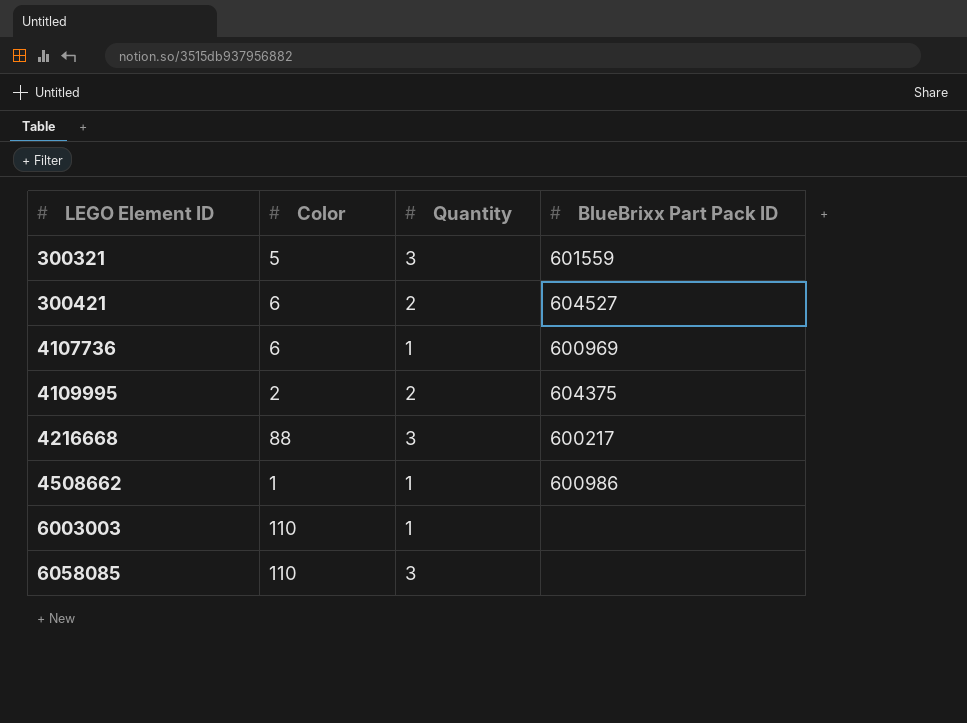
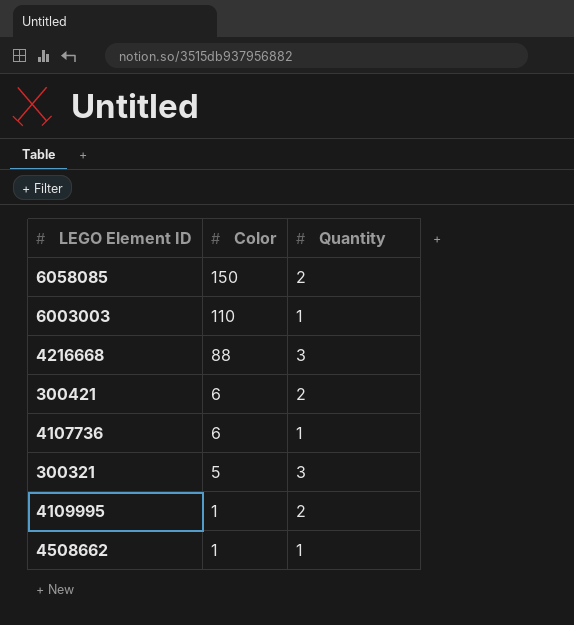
row order: LEGO Element ID ascending -> Color descending
column BlueBrixx Part Pack ID | position: 4 -> none
6058085 | Color: 110 -> 150
6058085 | Quantity: 3 -> 2
4109995 | Color: 2 -> 1

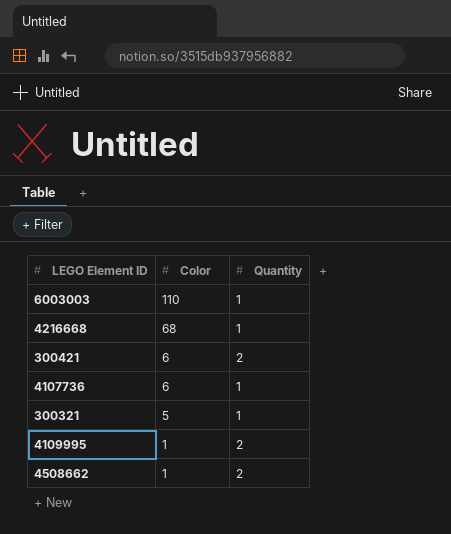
row 6058085: 150 | 2 -> none
4216668 | Color: 88 -> 68
4216668 | Quantity: 3 -> 1
300321 | Quantity: 3 -> 1
4508662 | Quantity: 1 -> 2

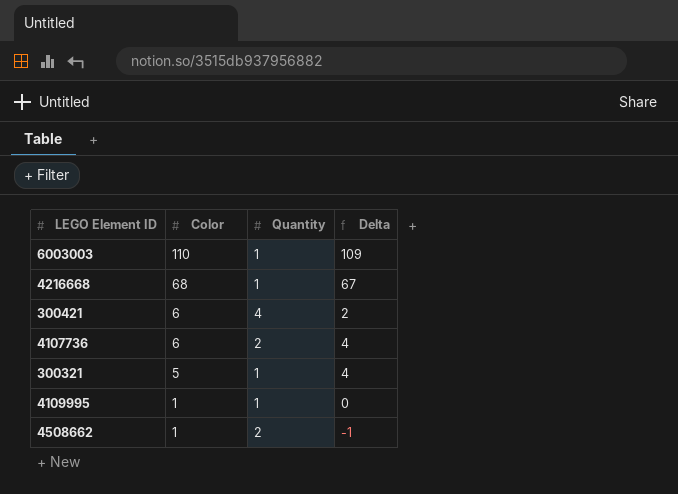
column Delta | formula: none -> [Color] - [Quantity]
300421 | Quantity: 2 -> 4
4107736 | Quantity: 1 -> 2
4109995 | Quantity: 2 -> 1

